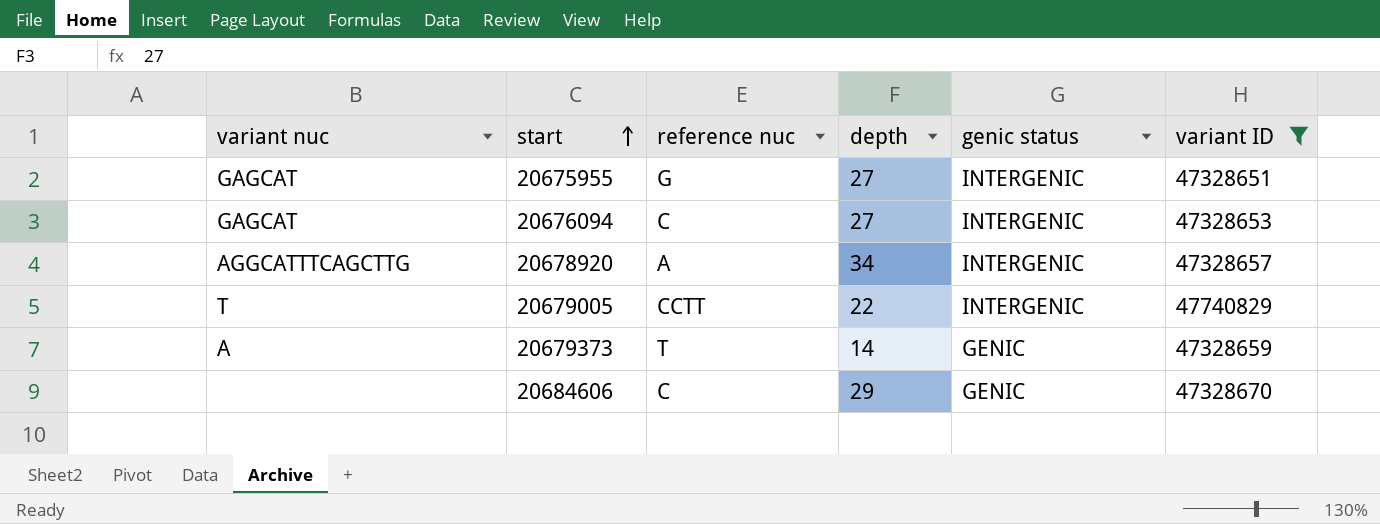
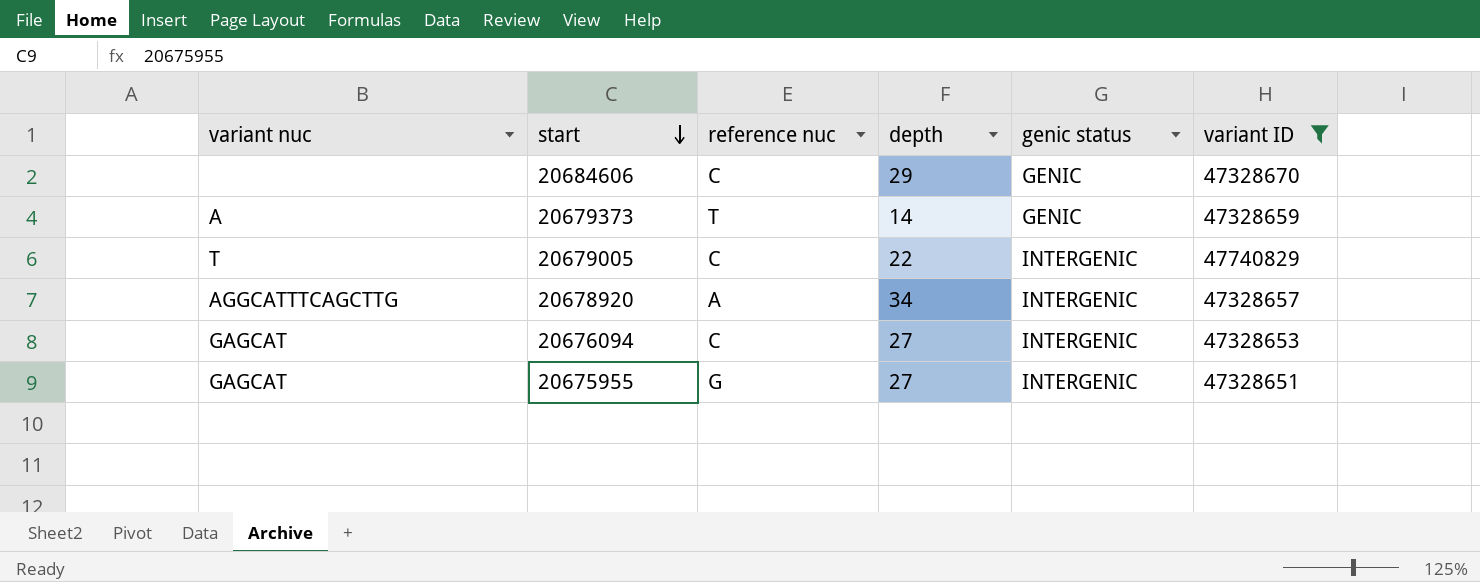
row order: start ascending -> start descending
20679005 | reference nuc: CCTT -> C

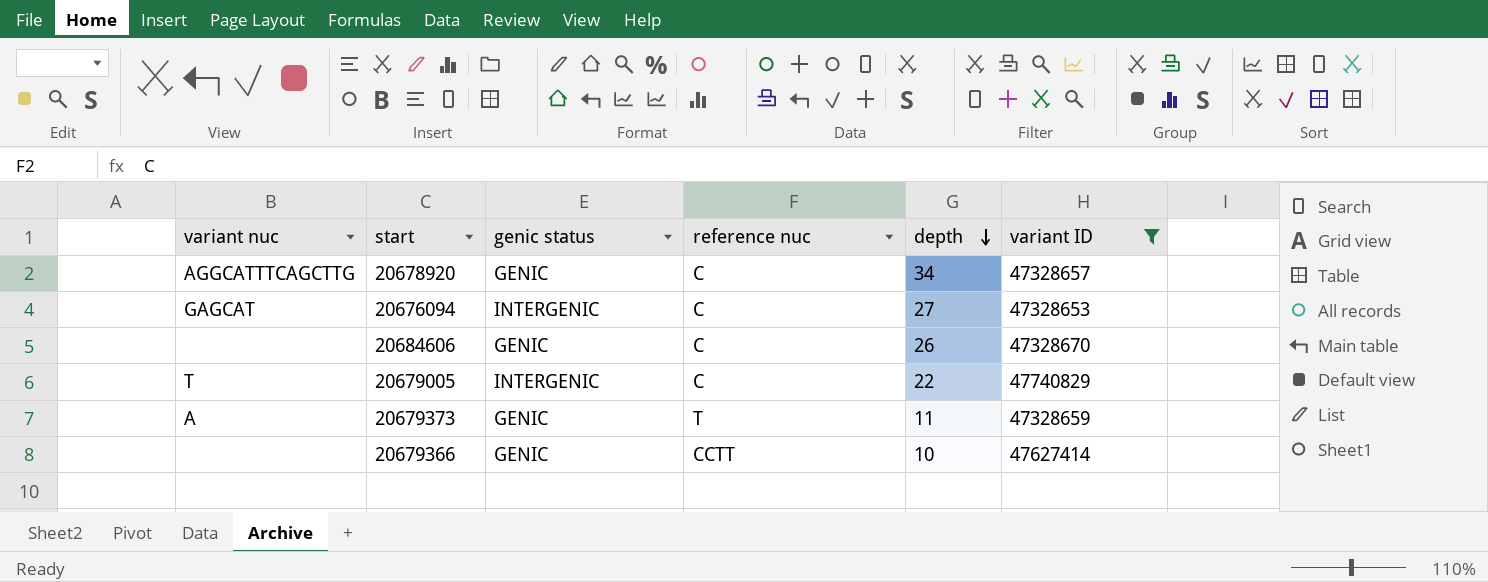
row order: start descending -> depth descending
column genic status | position: 5 -> 3
row 20675955: GAGCAT | G | 27 | INTERGENIC | 47328651 -> none
20678920 | genic status: INTERGENIC -> GENIC
20678920 | reference nuc: A -> C
20684606 | depth: 29 -> 26
20679373 | depth: 14 -> 11
row 20679366: none -> none | GENIC | CCTT | 10 | 47627414

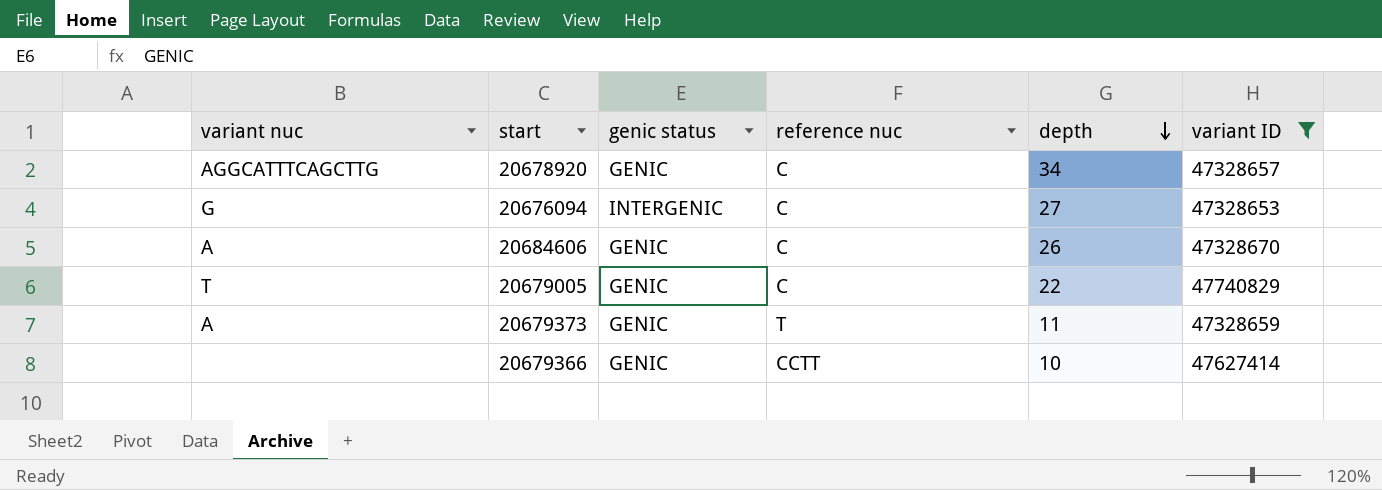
20676094 | variant nuc: GAGCAT -> G
20684606 | variant nuc: none -> A
20679005 | genic status: INTERGENIC -> GENIC

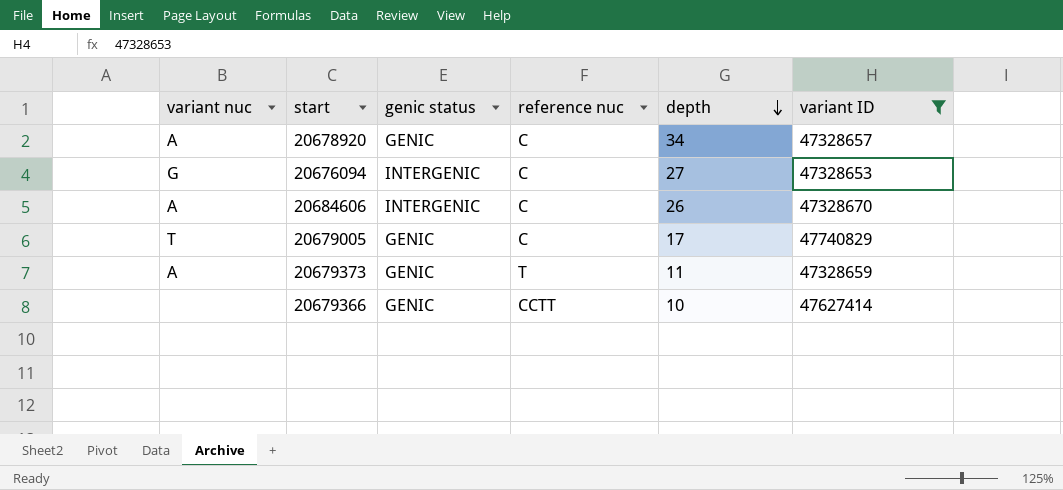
20678920 | variant nuc: AGGCATTTCAGCTTG -> A
20684606 | genic status: GENIC -> INTERGENIC
20679005 | depth: 22 -> 17

